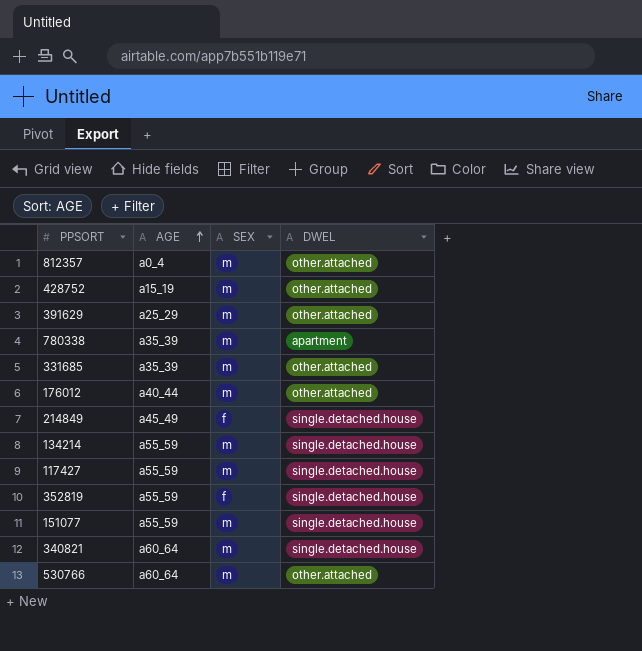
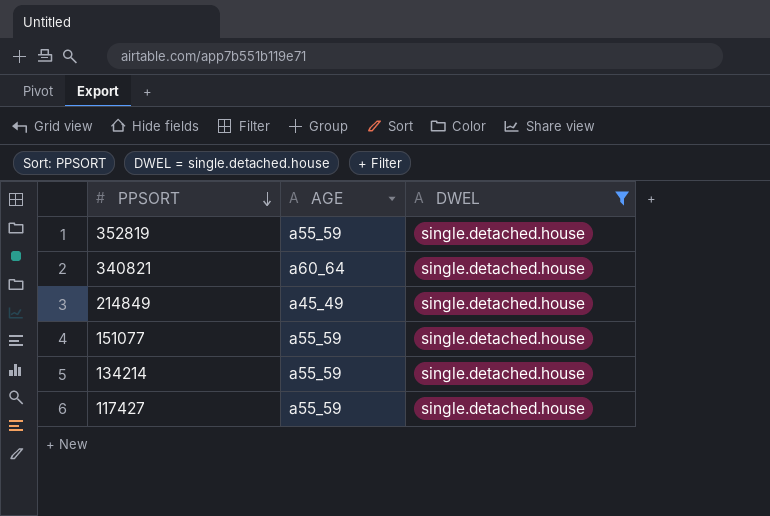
filter: none -> DWEL = single.detached.house
row order: AGE ascending -> PPSORT descending
column SEX | position: 3 -> none

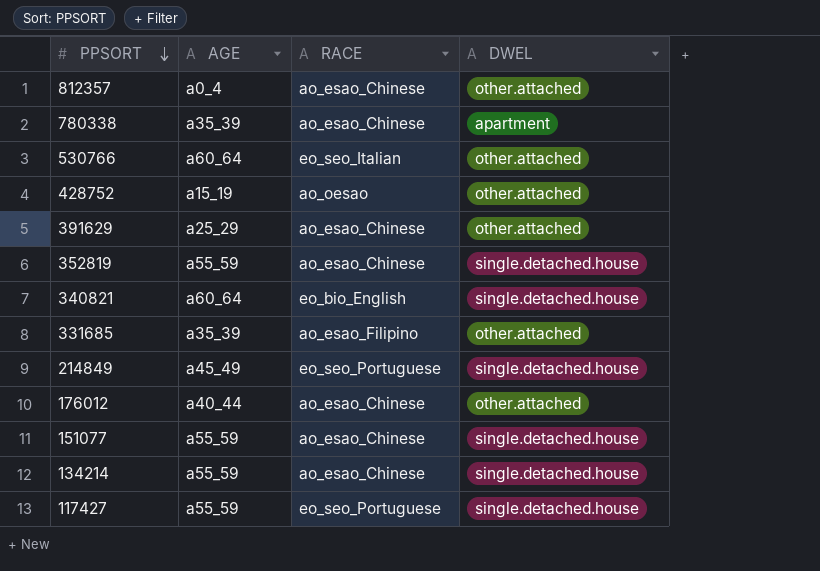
filter: DWEL = single.detached.house -> none
column RACE | position: none -> 3

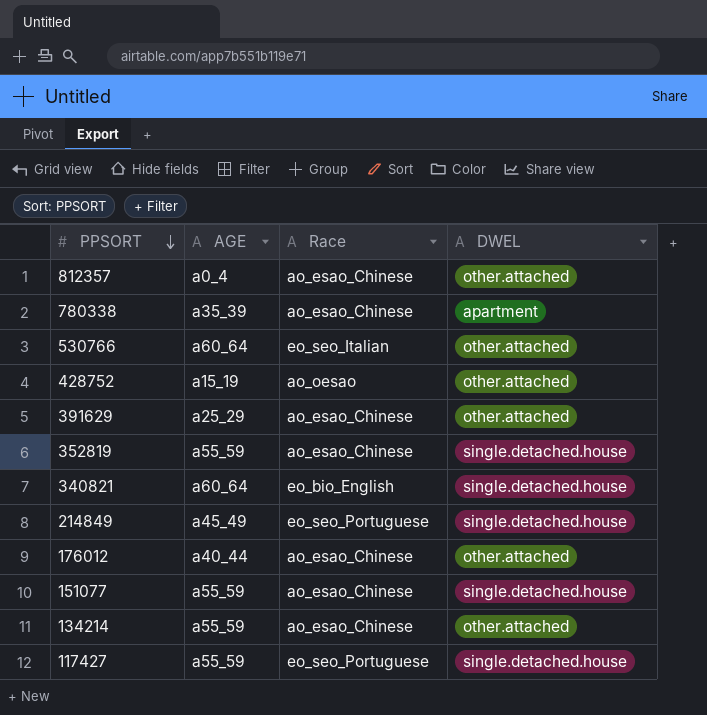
column name: RACE -> Race
row 331685: a35_39 | ao_esao_Filipino | other.attached -> none
134214 | DWEL: single.detached.house -> other.attached

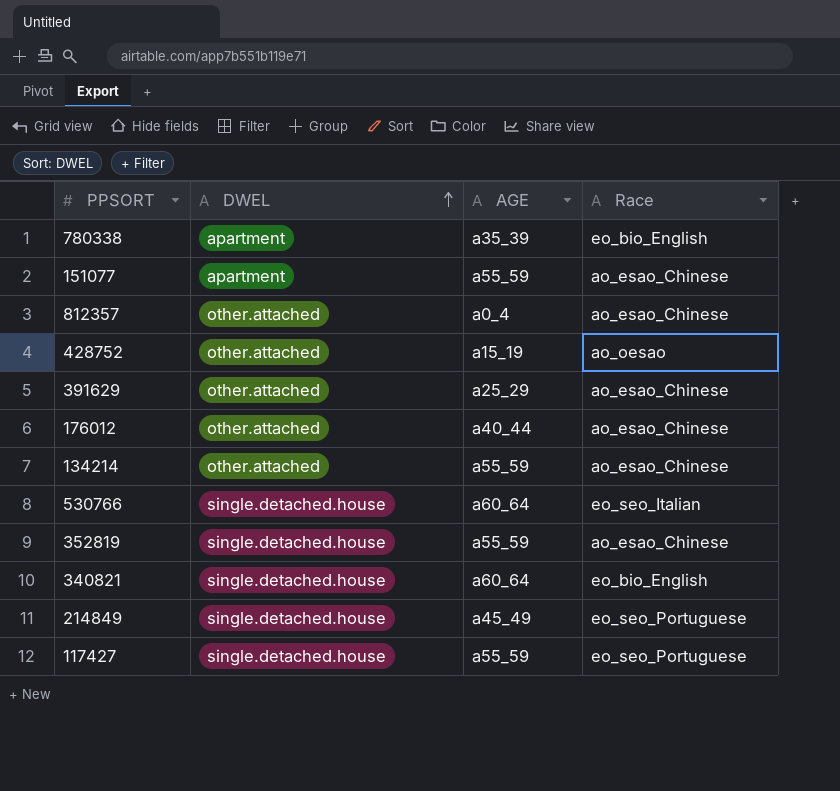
row order: PPSORT descending -> DWEL ascending
column DWEL | position: 4 -> 2
780338 | Race: ao_esao_Chinese -> eo_bio_English
151077 | DWEL: single.detached.house -> apartment
530766 | DWEL: other.attached -> single.detached.house

